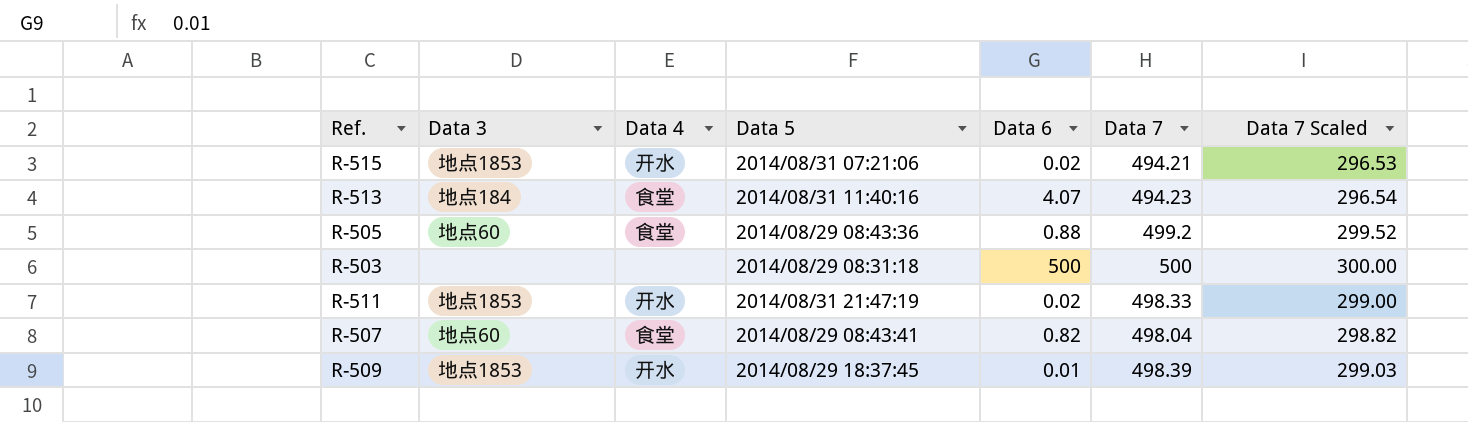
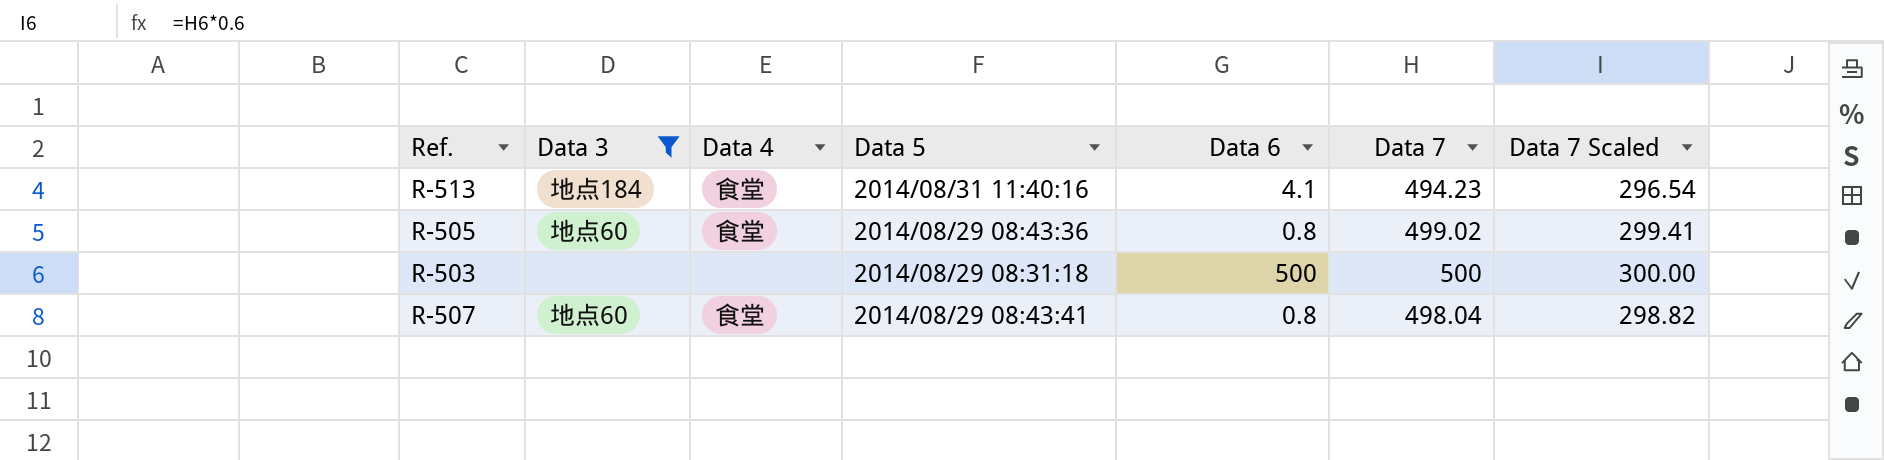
filter: none -> Data 3 != 地点1853
R-513 | Data 6: 4.07 -> 4.1
R-505 | Data 6: 0.88 -> 0.8
R-505 | Data 7: 499.2 -> 499.02
R-505 | Data 7 Scaled: 299.52 -> 299.41
R-507 | Data 6: 0.82 -> 0.8

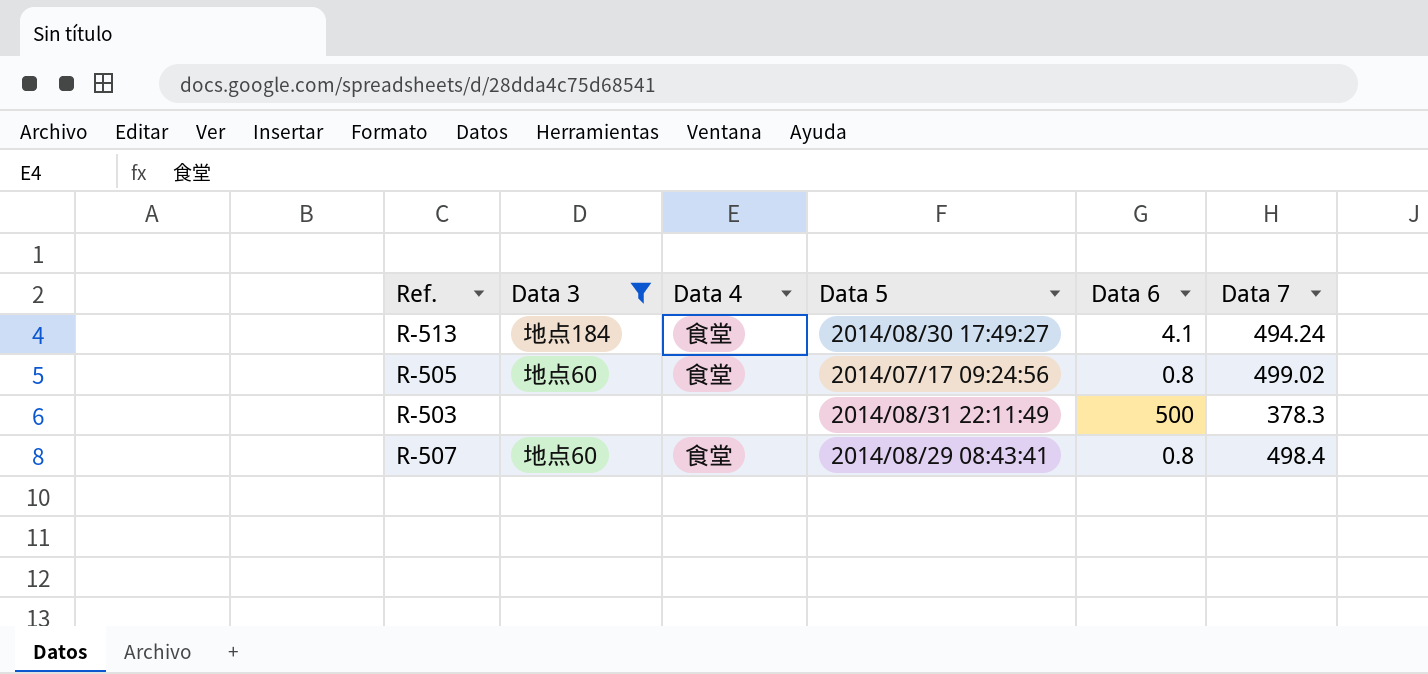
column Data 7 Scaled | formula: [Data 7] * 0.6 -> none
R-513 | Data 5: 2014/08/31 11:40:16 -> 2014/08/30 17:49:27
R-513 | Data 7: 494.23 -> 494.24
R-505 | Data 5: 2014/08/29 08:43:36 -> 2014/07/17 09:24:56
R-503 | Data 5: 2014/08/29 08:31:18 -> 2014/08/31 22:11:49
R-503 | Data 7: 500 -> 378.3
R-507 | Data 7: 498.04 -> 498.4

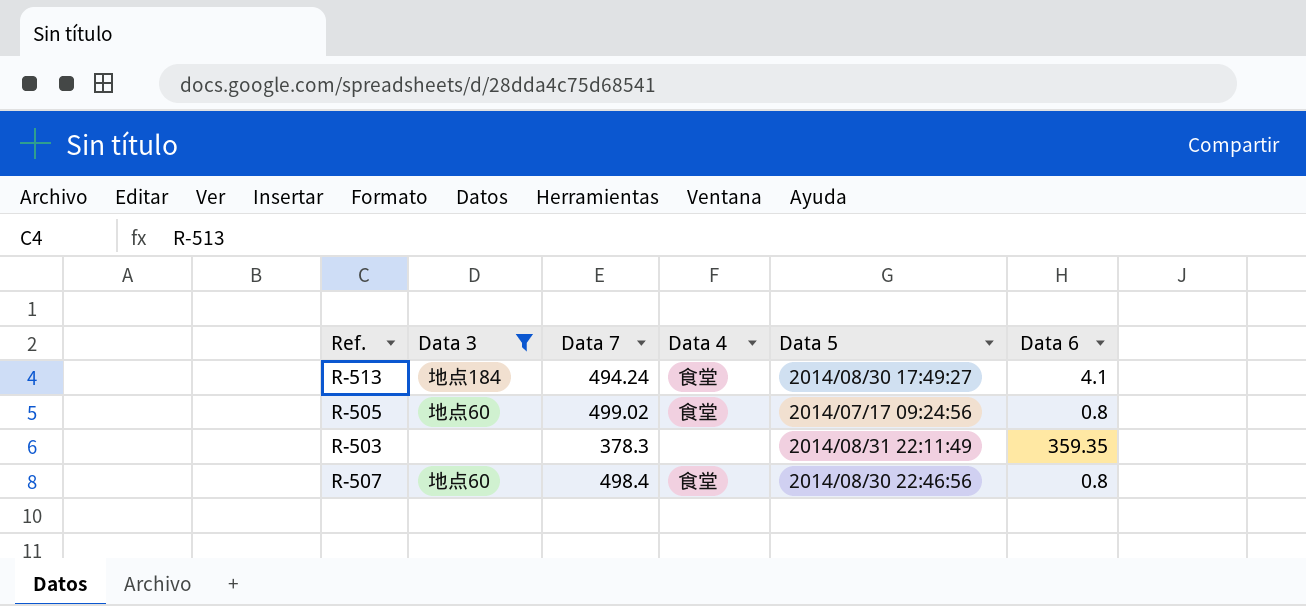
column Data 7 | position: 6 -> 3
R-503 | Data 6: 500 -> 359.35
R-507 | Data 5: 2014/08/29 08:43:41 -> 2014/08/30 22:46:56

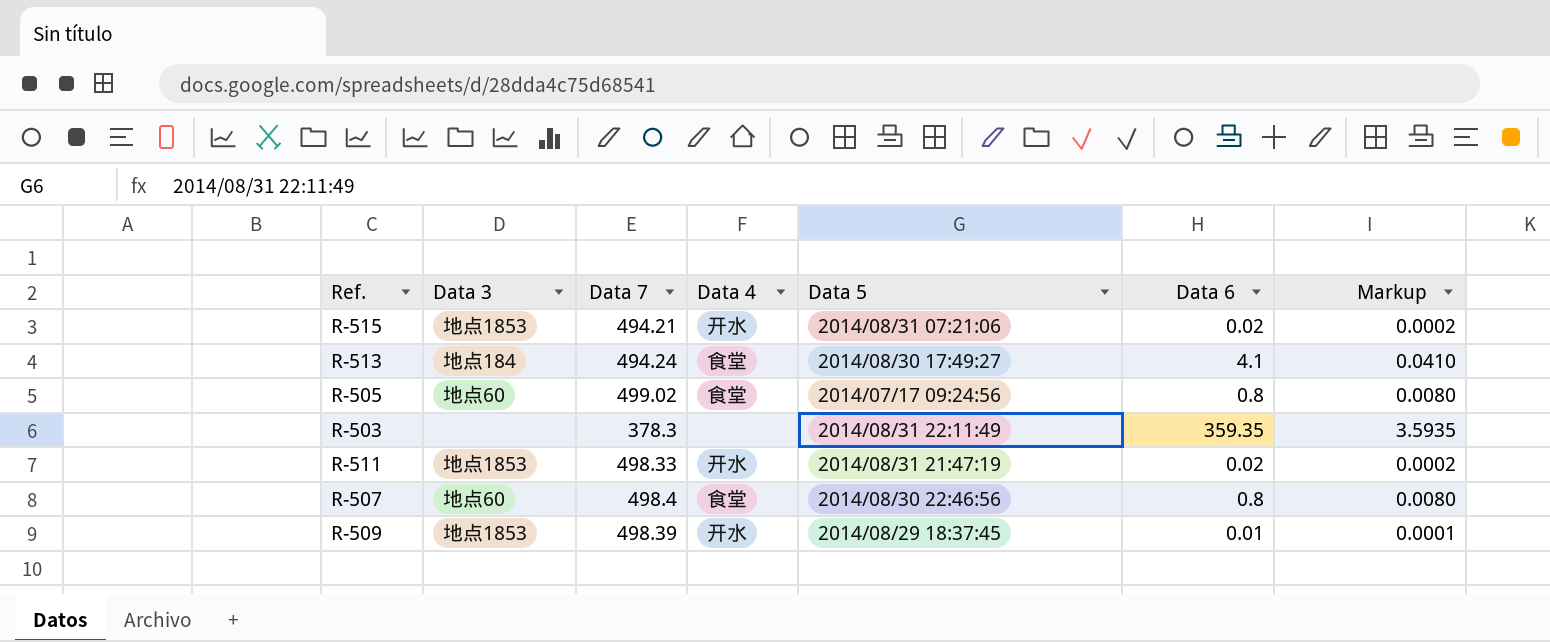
filter: Data 3 != 地点1853 -> none
column Markup | formula: none -> [Data 6] * 0.01

